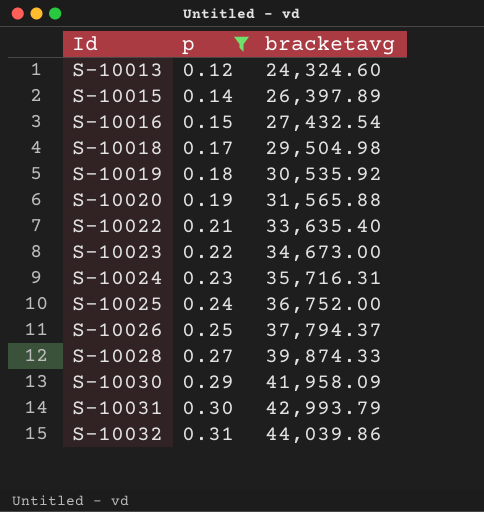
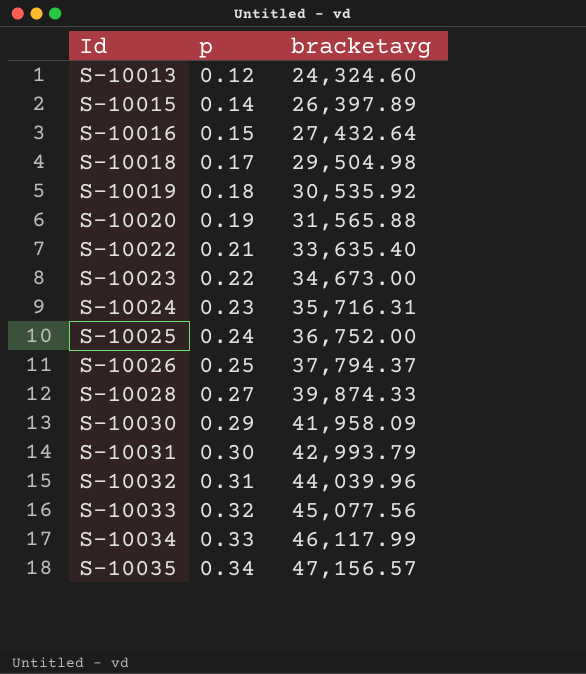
filter: p <= 0.31 -> none
S-10016 | bracketavg: 27,432.54 -> 27,432.64
S-10032 | bracketavg: 44,039.86 -> 44,039.96

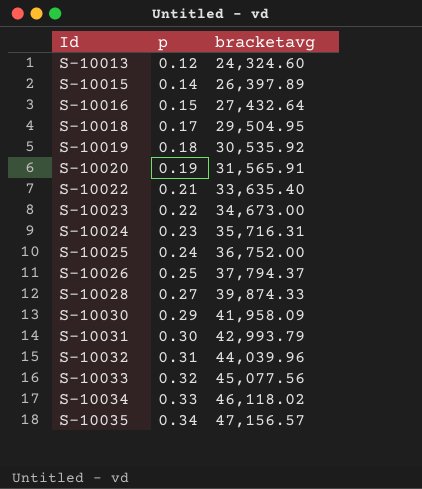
S-10018 | bracketavg: 29,504.98 -> 29,504.95
S-10020 | bracketavg: 31,565.88 -> 31,565.91
S-10034 | bracketavg: 46,117.99 -> 46,118.02

